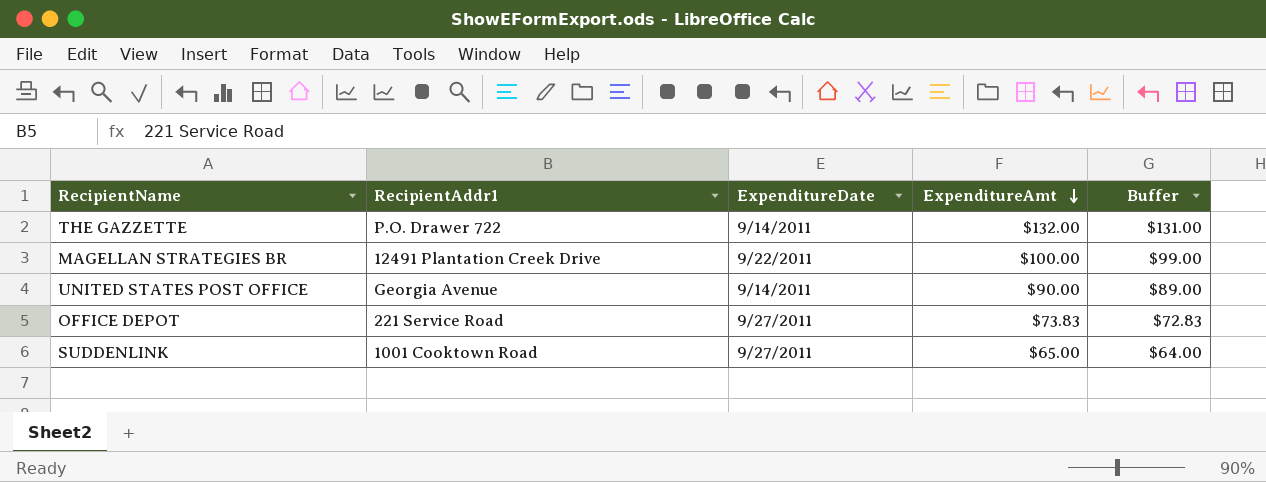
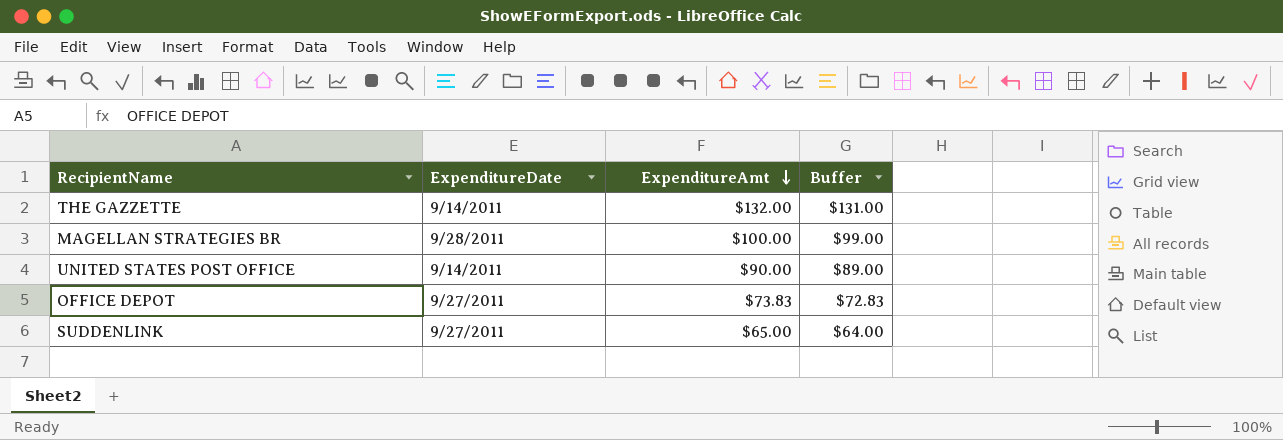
column RecipientAddr1 | position: 2 -> none
MAGELLAN STRATEGIES BR | ExpenditureDate: 9/22/2011 -> 9/28/2011

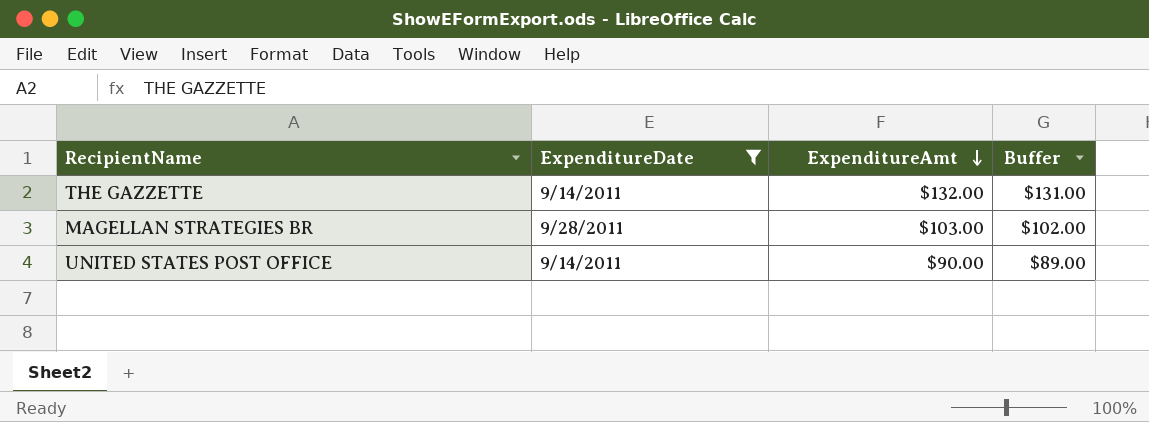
filter: none -> ExpenditureDate != 9/27/2011
MAGELLAN STRATEGIES BR | ExpenditureAmt: $100.00 -> $103.00
MAGELLAN STRATEGIES BR | Buffer: $99.00 -> $102.00

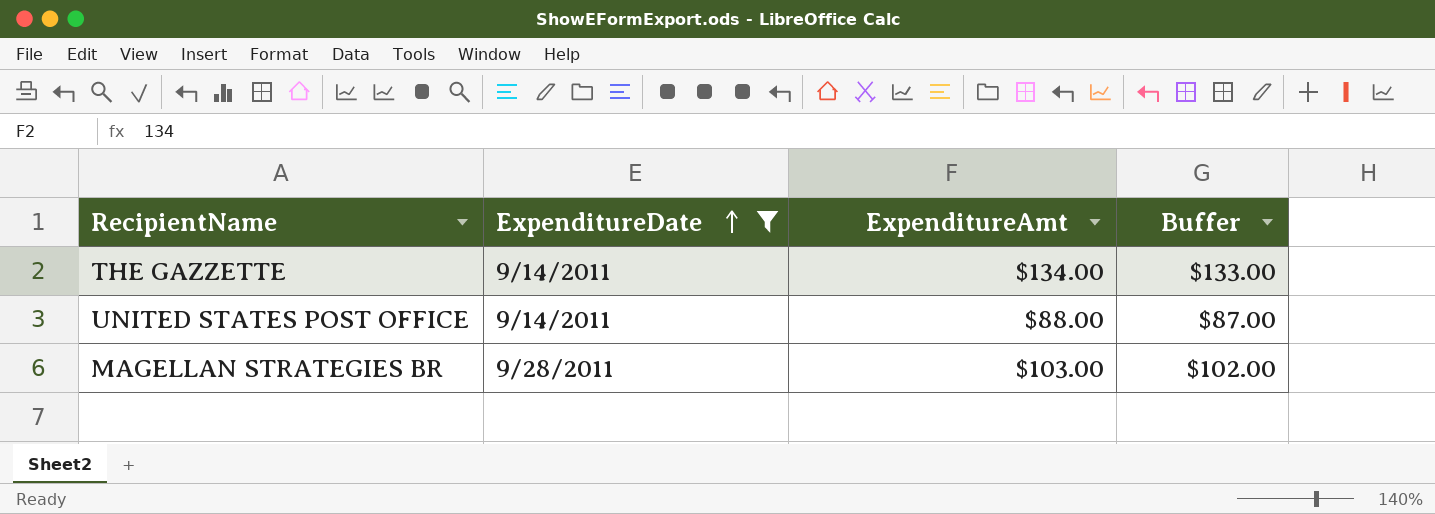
row order: ExpenditureAmt descending -> ExpenditureDate ascending
THE GAZZETTE | ExpenditureAmt: $132.00 -> $134.00
THE GAZZETTE | Buffer: $131.00 -> $133.00
UNITED STATES POST OFFICE | ExpenditureAmt: $90.00 -> $88.00
UNITED STATES POST OFFICE | Buffer: $89.00 -> $87.00

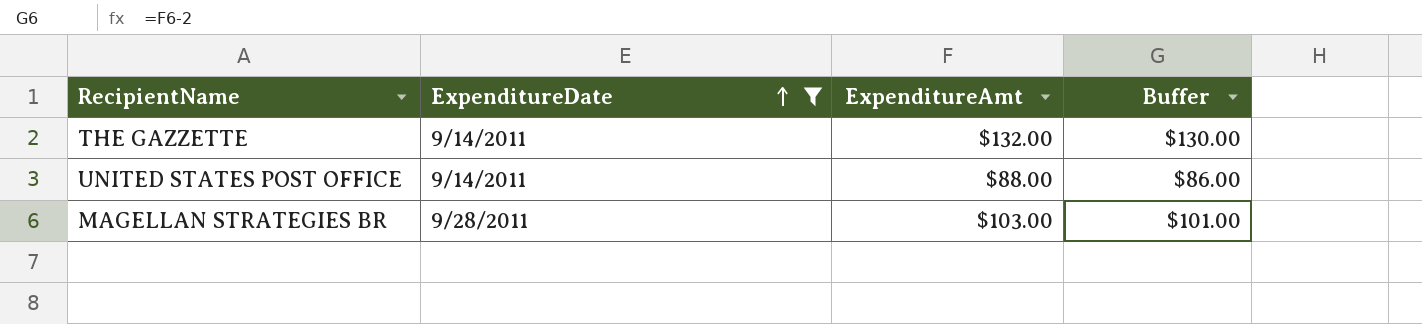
column Buffer | formula: [ExpenditureAmt] - 1 -> [ExpenditureAmt] - 2
THE GAZZETTE | ExpenditureAmt: $134.00 -> $132.00

